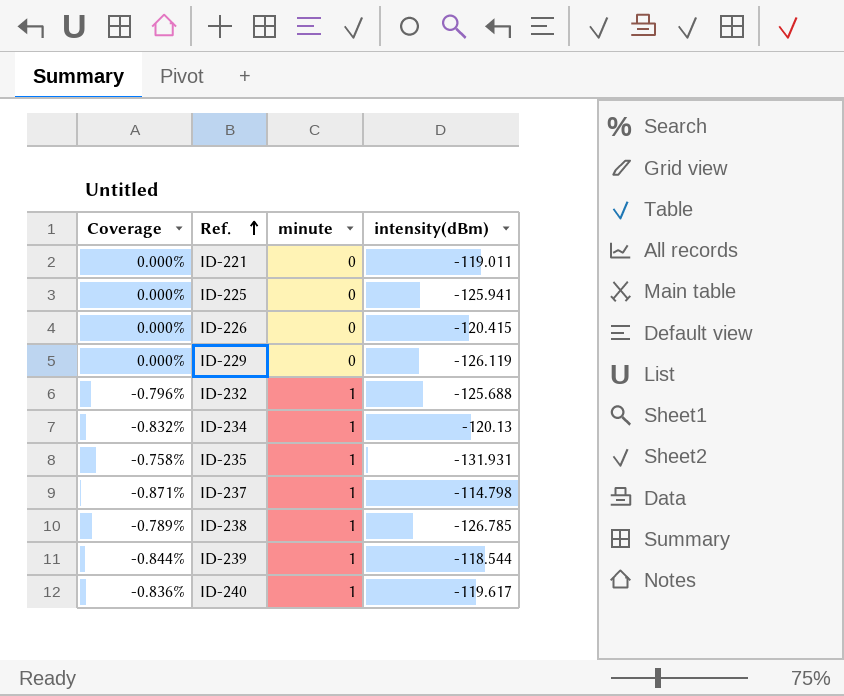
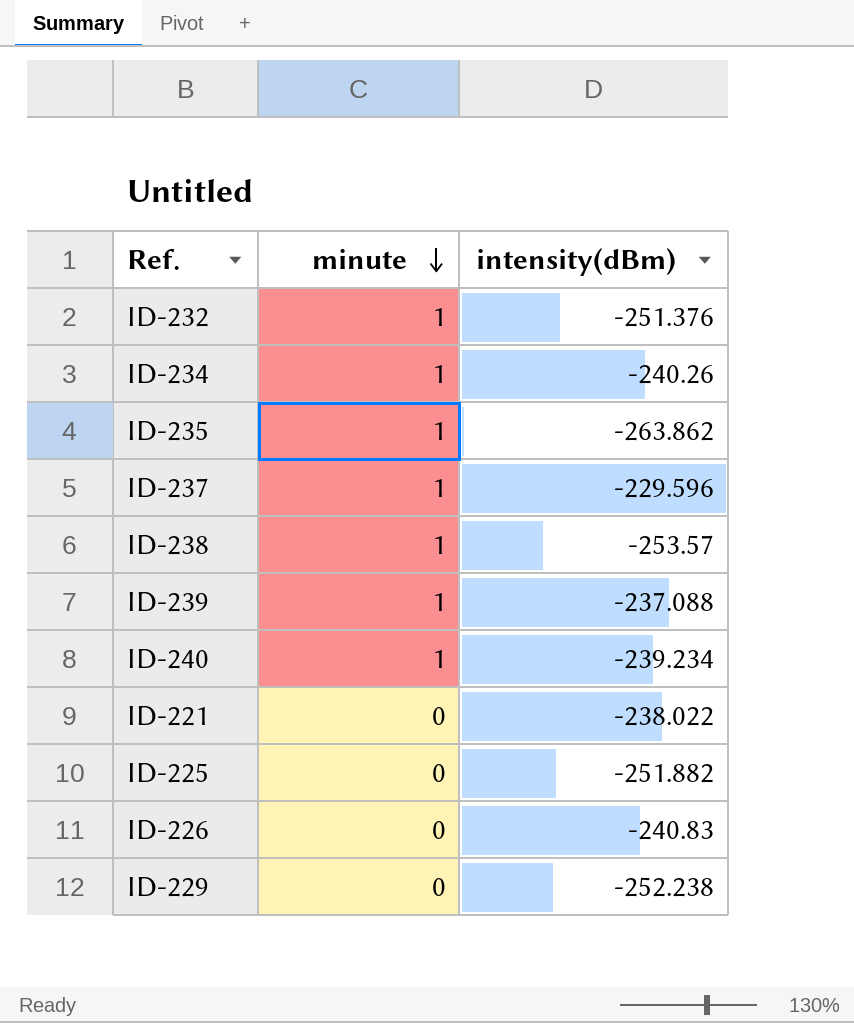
row order: Ref. ascending -> minute descending
column Coverage | formula: [minute] / [intensity(dBm)] -> none
ID-232 | intensity(dBm): -125.688 -> -251.376
ID-234 | intensity(dBm): -120.13 -> -240.26
ID-235 | intensity(dBm): -131.931 -> -263.862
ID-237 | intensity(dBm): -114.798 -> -229.596
ID-238 | intensity(dBm): -126.785 -> -253.57
ID-239 | intensity(dBm): -118.544 -> -237.088
ID-240 | intensity(dBm): -119.617 -> -239.234
ID-221 | intensity(dBm): -119.011 -> -238.022
ID-225 | intensity(dBm): -125.941 -> -251.882
ID-226 | intensity(dBm): -120.415 -> -240.83
ID-229 | intensity(dBm): -126.119 -> -252.238

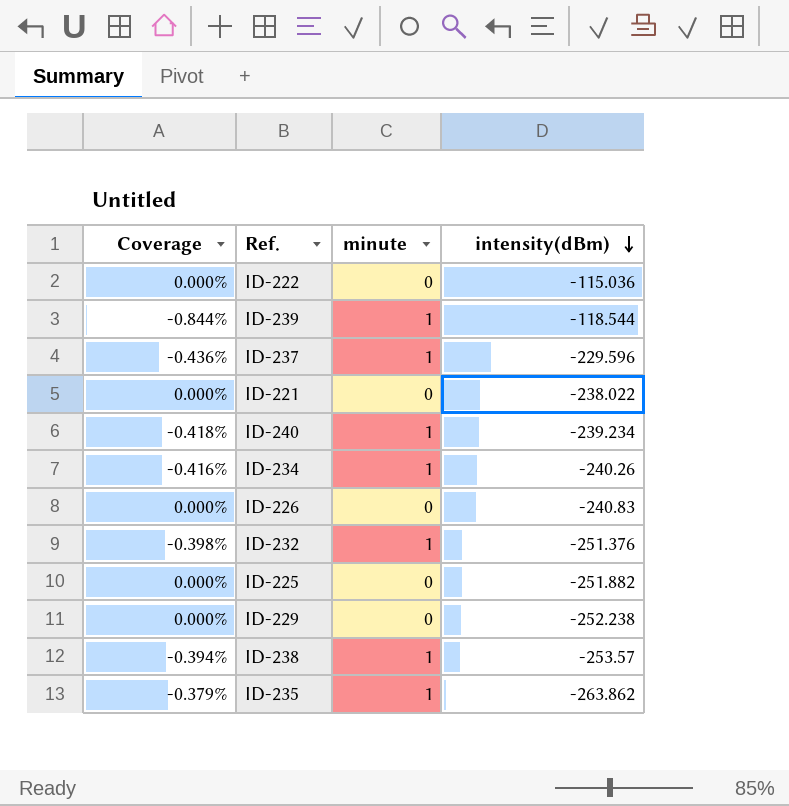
row order: minute descending -> intensity(dBm) descending
column Coverage | formula: none -> [minute] / [intensity(dBm)]
row ID-222: none -> 0.000% | 0 | -115.036
ID-239 | intensity(dBm): -237.088 -> -118.544

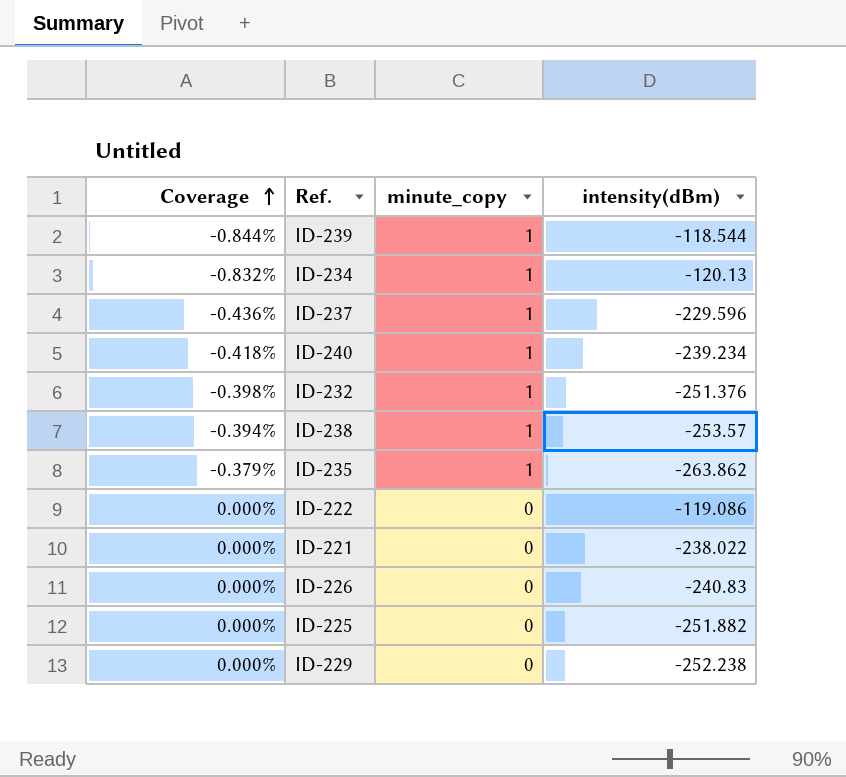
row order: intensity(dBm) descending -> Coverage ascending
column name: minute -> minute_copy
ID-234 | Coverage: -0.416% -> -0.832%
ID-234 | intensity(dBm): -240.26 -> -120.13
ID-222 | intensity(dBm): -115.036 -> -119.086

